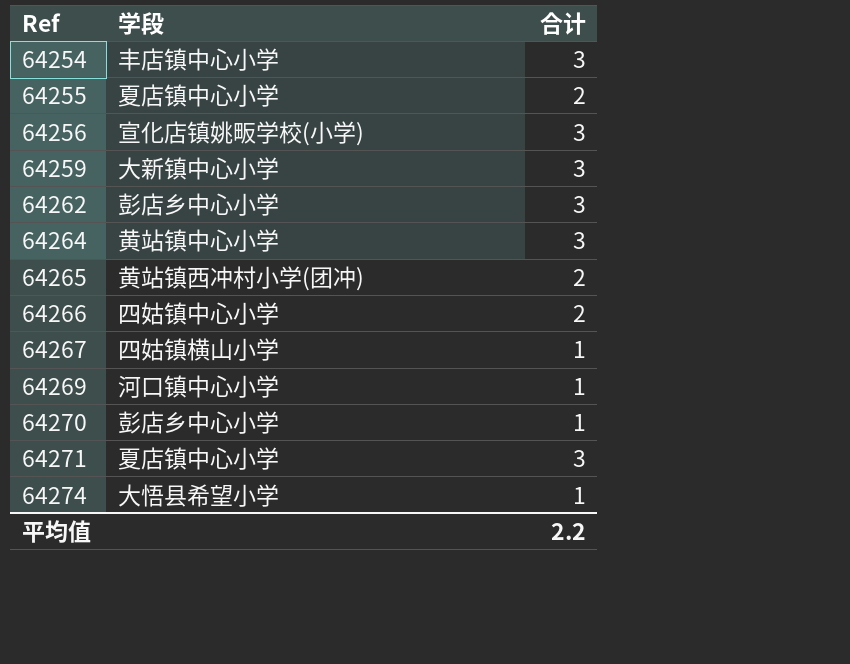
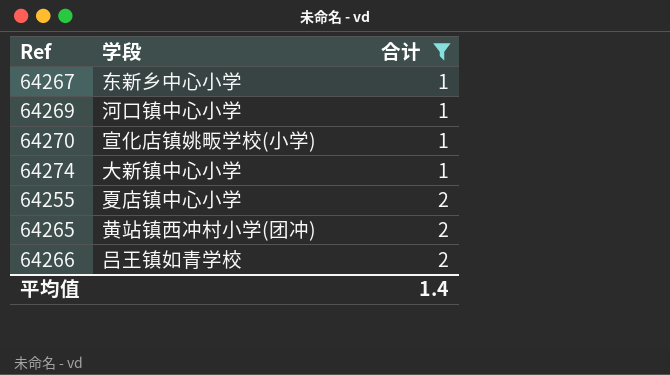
filter: none -> 合计 != 3
row order: Ref ascending -> 合计 ascending
64267 | 学段: 四姑镇横山小学 -> 东新乡中心小学
64270 | 学段: 彭店乡中心小学 -> 宣化店镇姚畈学校(小学)
64274 | 学段: 大悟县希望小学 -> 大新镇中心小学
64266 | 学段: 四姑镇中心小学 -> 吕王镇如青学校
平均值 | 合计: 2.2 -> 1.4

